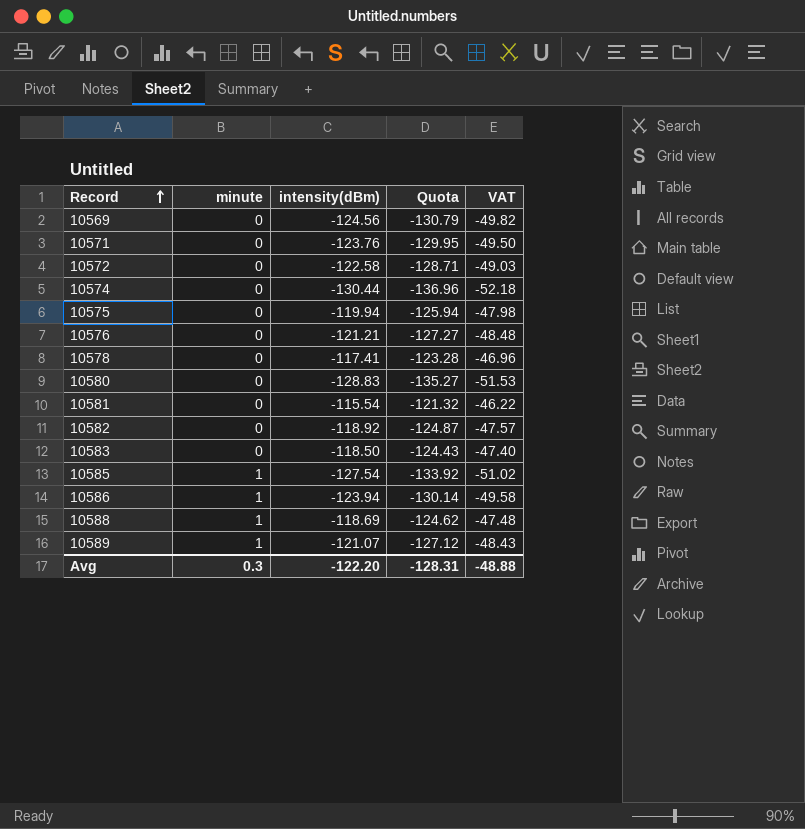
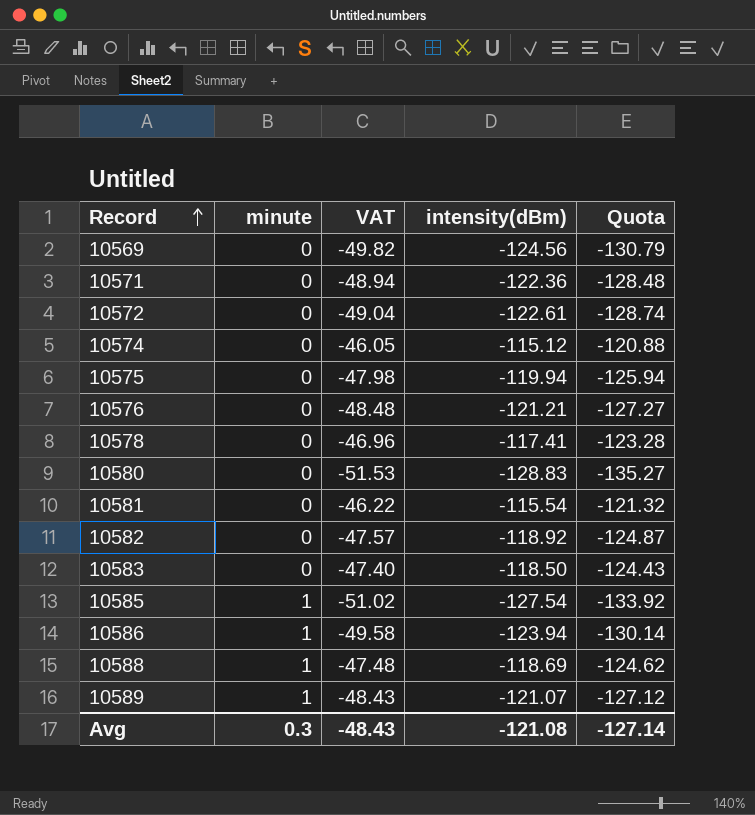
column VAT | position: 5 -> 3
10571 | VAT: -49.50 -> -48.94
10571 | intensity(dBm): -123.76 -> -122.36
10571 | Quota: -129.95 -> -128.48
10572 | VAT: -49.03 -> -49.04
10572 | intensity(dBm): -122.58 -> -122.61
10572 | Quota: -128.71 -> -128.74
10574 | VAT: -52.18 -> -46.05
10574 | intensity(dBm): -130.44 -> -115.12
10574 | Quota: -136.96 -> -120.88
Avg | VAT: -48.88 -> -48.43
Avg | intensity(dBm): -122.20 -> -121.08
Avg | Quota: -128.31 -> -127.14

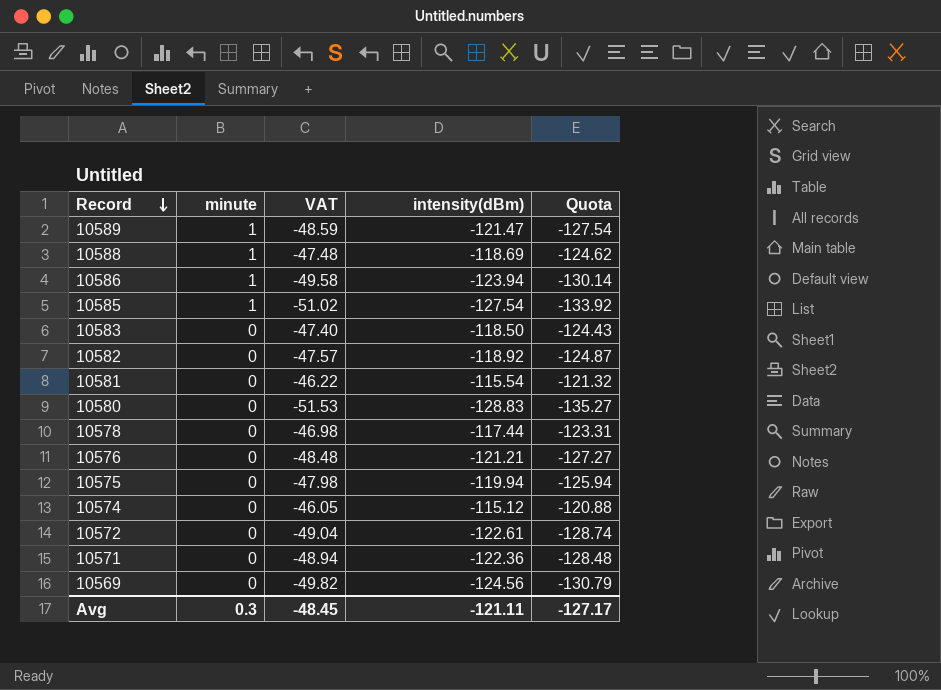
row order: Record ascending -> Record descending
10589 | VAT: -48.43 -> -48.59
10589 | intensity(dBm): -121.07 -> -121.47
10589 | Quota: -127.12 -> -127.54
10578 | VAT: -46.96 -> -46.98
10578 | intensity(dBm): -117.41 -> -117.44
10578 | Quota: -123.28 -> -123.31
Avg | VAT: -48.43 -> -48.45
Avg | intensity(dBm): -121.08 -> -121.11
Avg | Quota: -127.14 -> -127.17

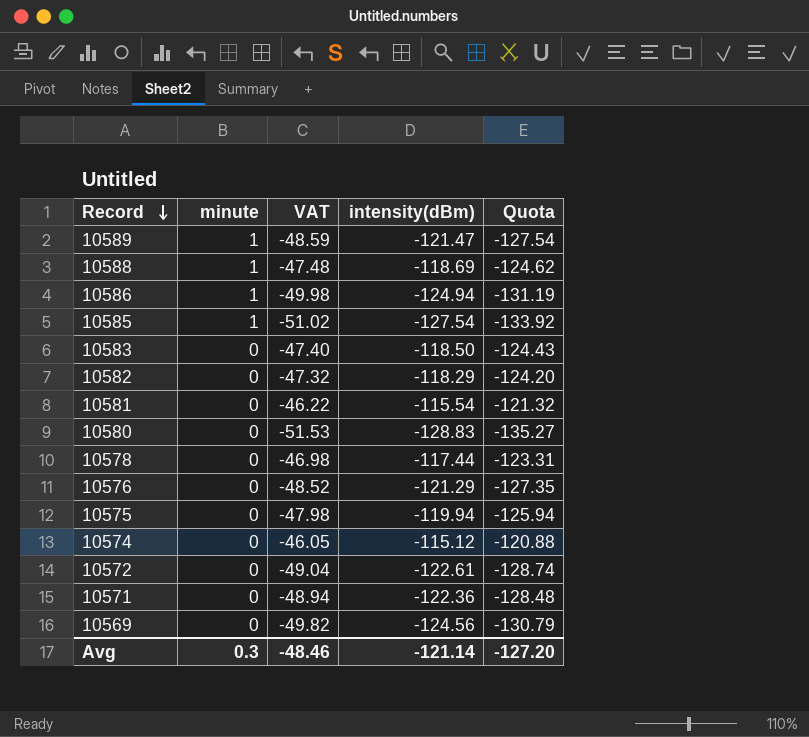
10586 | VAT: -49.58 -> -49.98
10586 | intensity(dBm): -123.94 -> -124.94
10586 | Quota: -130.14 -> -131.19
10582 | VAT: -47.57 -> -47.32
10582 | intensity(dBm): -118.92 -> -118.29
10582 | Quota: -124.87 -> -124.20
10576 | VAT: -48.48 -> -48.52
10576 | intensity(dBm): -121.21 -> -121.29
10576 | Quota: -127.27 -> -127.35
Avg | VAT: -48.45 -> -48.46
Avg | intensity(dBm): -121.11 -> -121.14
Avg | Quota: -127.17 -> -127.20

